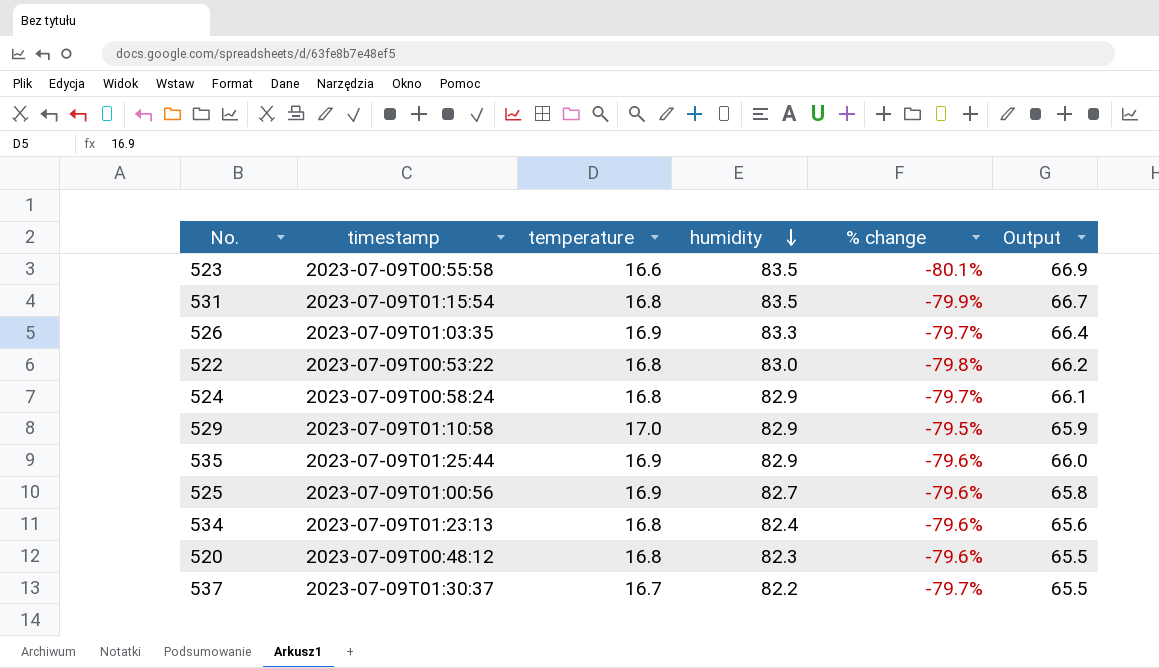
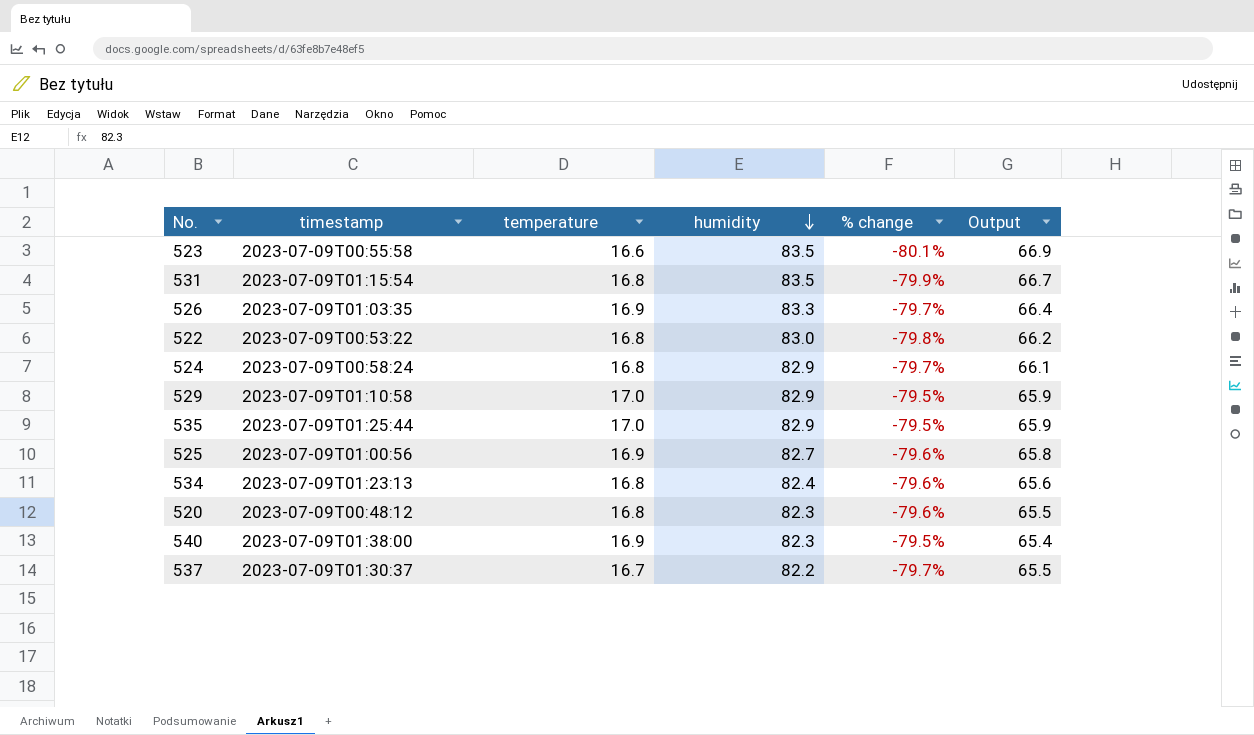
535 | temperature: 16.9 -> 17.0
535 | % change: -79.6% -> -79.5%
535 | Output: 66.0 -> 65.9
row 540: none -> 2023-07-09T01:38:00 | 16.9 | 82.3 | -79.5% | 65.4

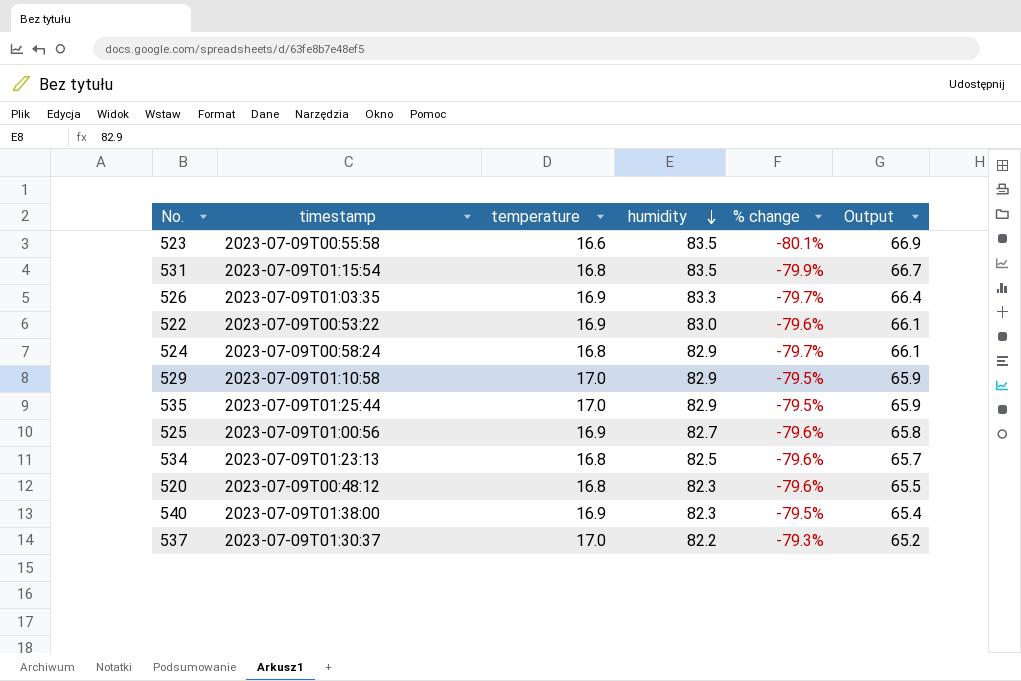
522 | temperature: 16.8 -> 16.9
522 | % change: -79.8% -> -79.6%
522 | Output: 66.2 -> 66.1
534 | humidity: 82.4 -> 82.5
534 | Output: 65.6 -> 65.7
537 | temperature: 16.7 -> 17.0
537 | % change: -79.7% -> -79.3%
537 | Output: 65.5 -> 65.2

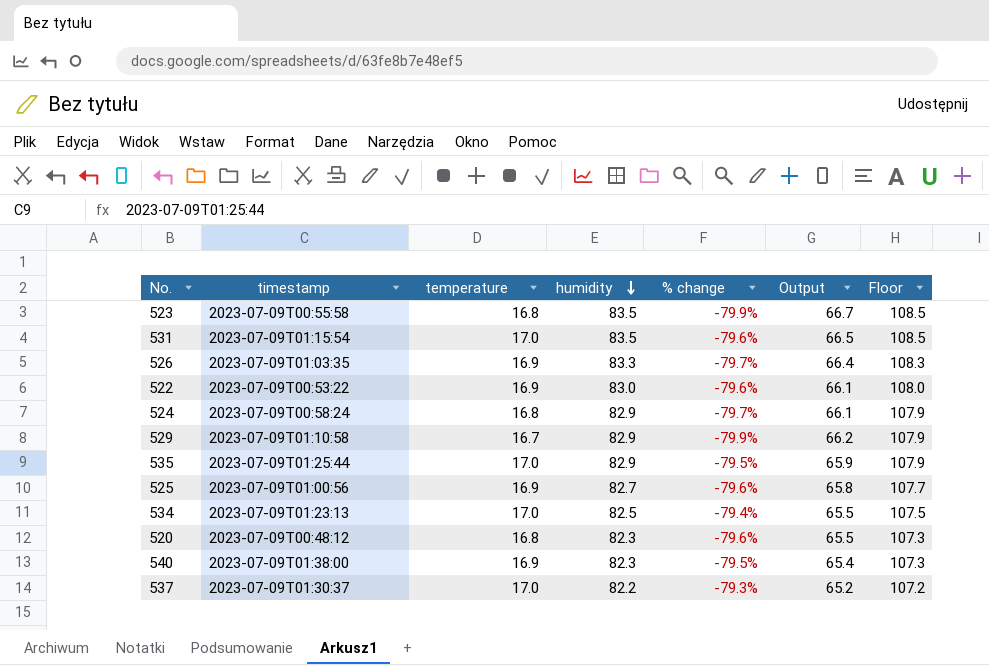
column Floor | formula: none -> [humidity] + 25
523 | temperature: 16.6 -> 16.8
523 | % change: -80.1% -> -79.9%
523 | Output: 66.9 -> 66.7
531 | temperature: 16.8 -> 17.0
531 | % change: -79.9% -> -79.6%
531 | Output: 66.7 -> 66.5
529 | temperature: 17.0 -> 16.7
529 | % change: -79.5% -> -79.9%
529 | Output: 65.9 -> 66.2
534 | temperature: 16.8 -> 17.0
534 | % change: -79.6% -> -79.4%
534 | Output: 65.7 -> 65.5

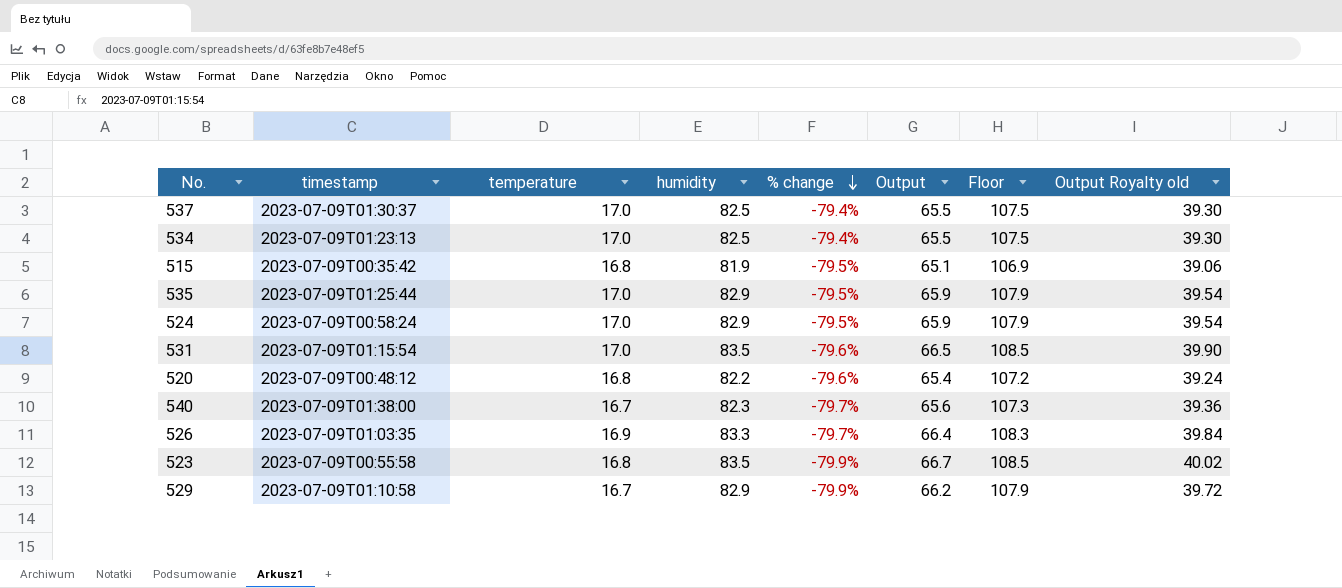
row order: humidity descending -> % change descending
column Output Royalty old | formula: none -> [Output] * 0.6
row 522: 2023-07-09T00:53:22 | 16.9 | 83.0 | -79.6% | 66.1 | 108.0 -> none
row 525: 2023-07-09T01:00:56 | 16.9 | 82.7 | -79.6% | 65.8 | 107.7 -> none
537 | humidity: 82.2 -> 82.5
537 | % change: -79.3% -> -79.4%
537 | Output: 65.2 -> 65.5
537 | Floor: 107.2 -> 107.5
row 515: none -> 2023-07-09T00:35:42 | 16.8 | 81.9 | -79.5% | 65.1 | 106.9 | 39.06
524 | temperature: 16.8 -> 17.0
524 | % change: -79.7% -> -79.5%
524 | Output: 66.1 -> 65.9
520 | humidity: 82.3 -> 82.2
520 | Output: 65.5 -> 65.4
520 | Floor: 107.3 -> 107.2
540 | temperature: 16.9 -> 16.7
540 | % change: -79.5% -> -79.7%
540 | Output: 65.4 -> 65.6

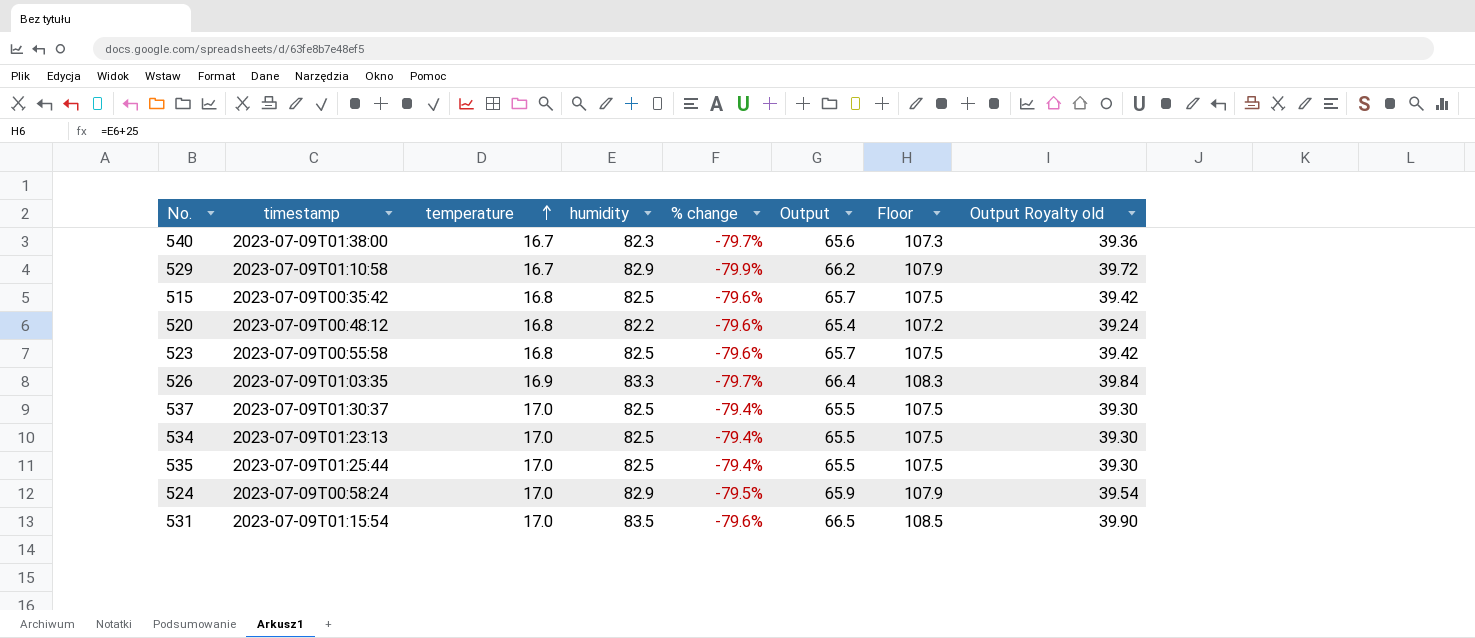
row order: % change descending -> temperature ascending
515 | humidity: 81.9 -> 82.5
515 | % change: -79.5% -> -79.6%
515 | Output: 65.1 -> 65.7
515 | Floor: 106.9 -> 107.5
515 | Output Royalty old: 39.06 -> 39.42
523 | humidity: 83.5 -> 82.5
523 | % change: -79.9% -> -79.6%
523 | Output: 66.7 -> 65.7
523 | Floor: 108.5 -> 107.5
523 | Output Royalty old: 40.02 -> 39.42
535 | humidity: 82.9 -> 82.5
535 | % change: -79.5% -> -79.4%
535 | Output: 65.9 -> 65.5
535 | Floor: 107.9 -> 107.5
535 | Output Royalty old: 39.54 -> 39.30

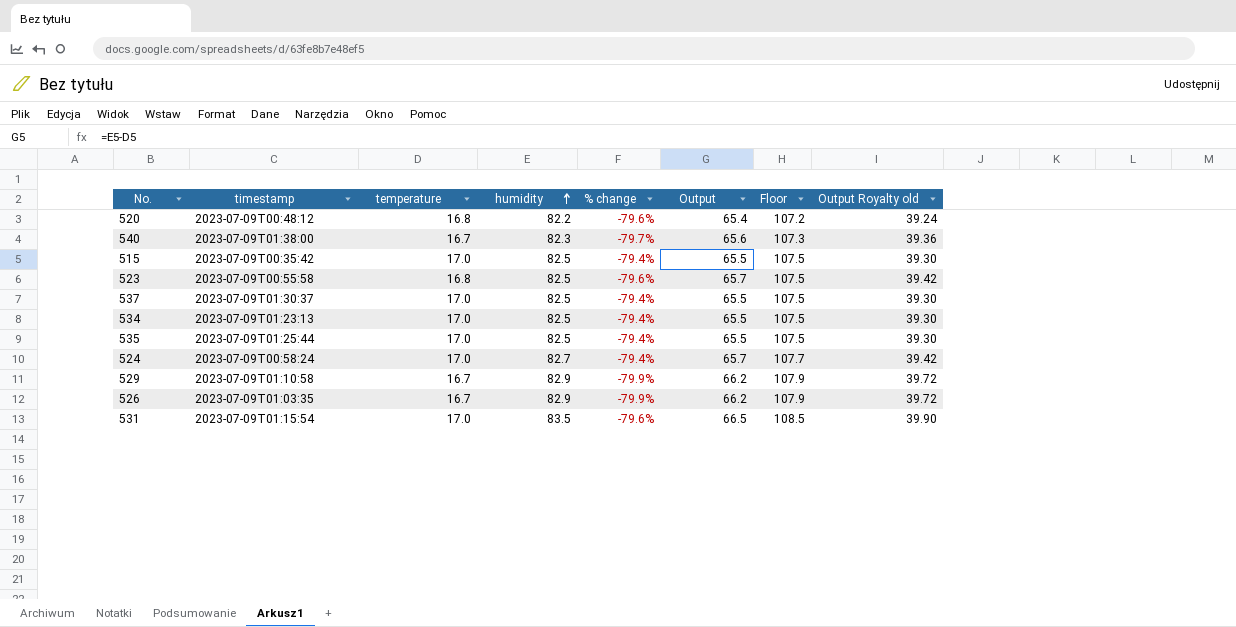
row order: temperature ascending -> humidity ascending
515 | temperature: 16.8 -> 17.0
515 | % change: -79.6% -> -79.4%
515 | Output: 65.7 -> 65.5
515 | Output Royalty old: 39.42 -> 39.30
524 | humidity: 82.9 -> 82.7
524 | % change: -79.5% -> -79.4%
524 | Output: 65.9 -> 65.7
524 | Floor: 107.9 -> 107.7
524 | Output Royalty old: 39.54 -> 39.42
526 | temperature: 16.9 -> 16.7
526 | humidity: 83.3 -> 82.9
526 | % change: -79.7% -> -79.9%
526 | Output: 66.4 -> 66.2
526 | Floor: 108.3 -> 107.9
526 | Output Royalty old: 39.84 -> 39.72

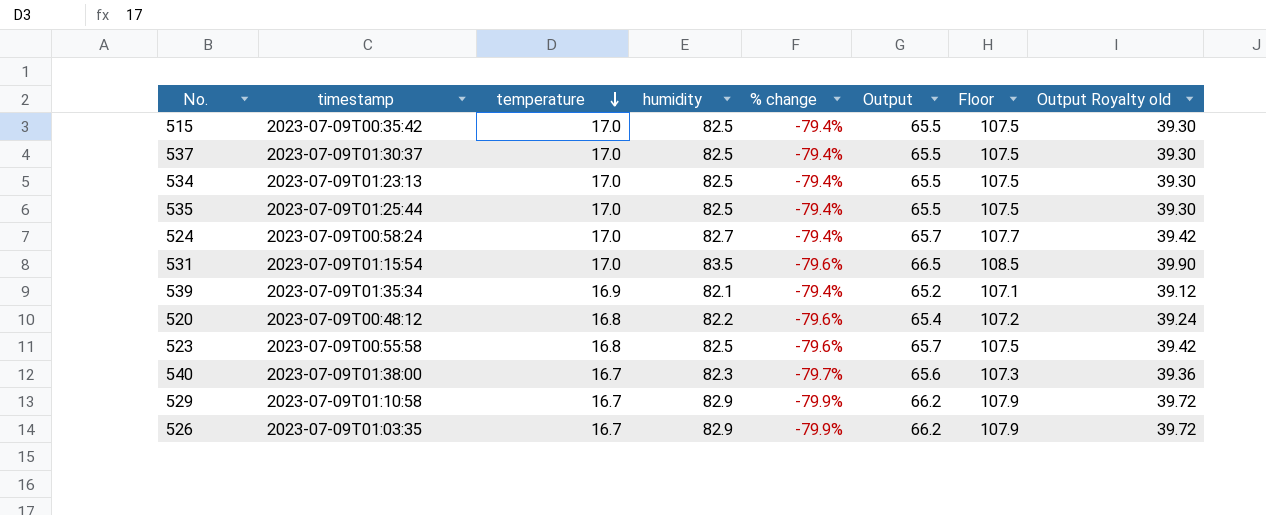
row order: humidity ascending -> temperature descending
row 539: none -> 2023-07-09T01:35:34 | 16.9 | 82.1 | -79.4% | 65.2 | 107.1 | 39.12

